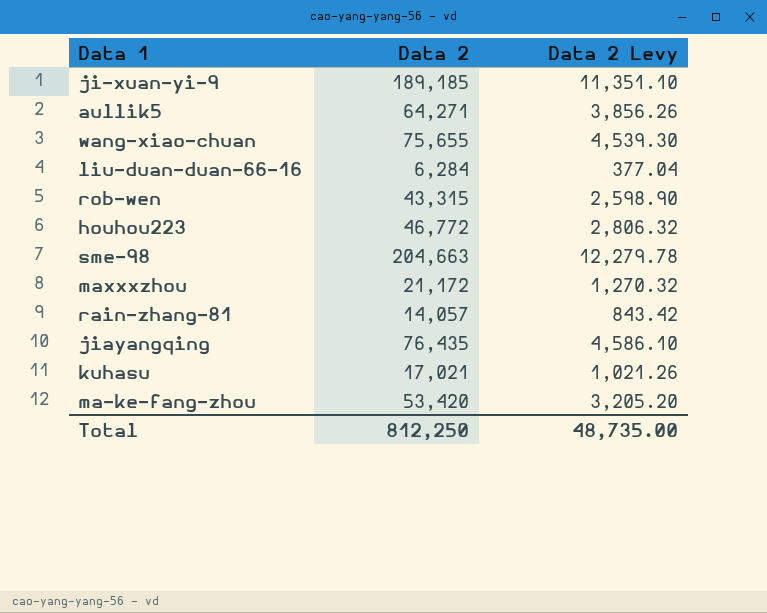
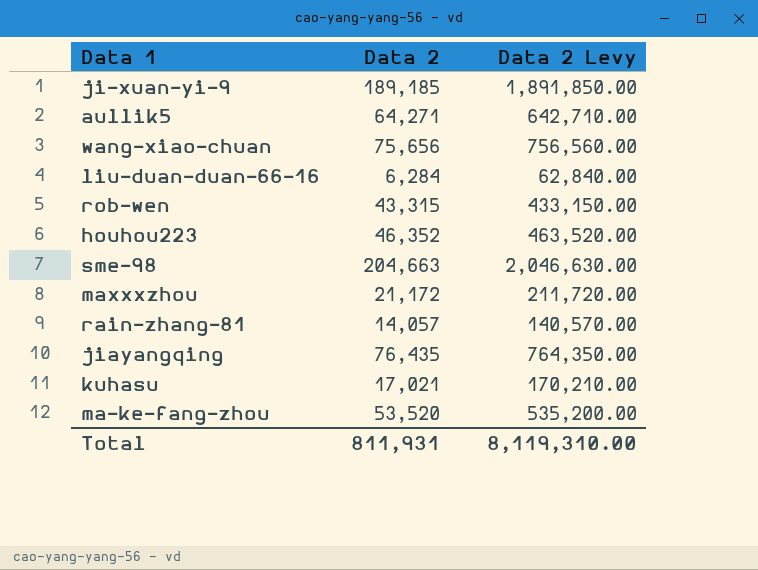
column Data 2 Levy | formula: [Data 2] * 0.06 -> [Data 2] * 10
wang-xiao-chuan | Data 2: 75,655 -> 75,656
houhou223 | Data 2: 46,772 -> 46,352
ma-ke-fang-zhou | Data 2: 53,420 -> 53,520
Total | Data 2: 812,250 -> 811,931
Total | Data 2 Levy: 48,735.00 -> 8,119,310.00

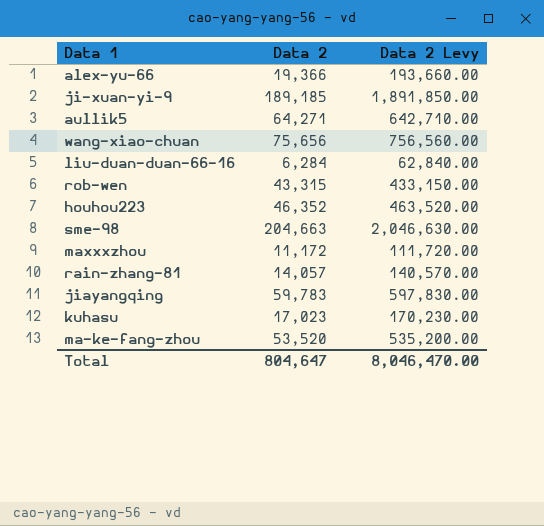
row alex-yu-66: none -> 19,366 | 193,660.00
maxxxzhou | Data 2: 21,172 -> 11,172
maxxxzhou | Data 2 Levy: 211,720.00 -> 111,720.00
jiayangqing | Data 2: 76,435 -> 59,783
jiayangqing | Data 2 Levy: 764,350.00 -> 597,830.00
kuhasu | Data 2: 17,021 -> 17,023
kuhasu | Data 2 Levy: 170,210.00 -> 170,230.00
Total | Data 2: 811,931 -> 804,647
Total | Data 2 Levy: 8,119,310.00 -> 8,046,470.00

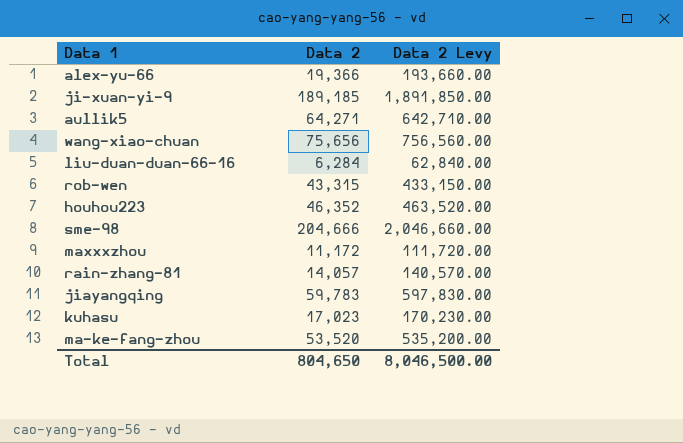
sme-98 | Data 2: 204,663 -> 204,666
sme-98 | Data 2 Levy: 2,046,630.00 -> 2,046,660.00
Total | Data 2: 804,647 -> 804,650
Total | Data 2 Levy: 8,046,470.00 -> 8,046,500.00

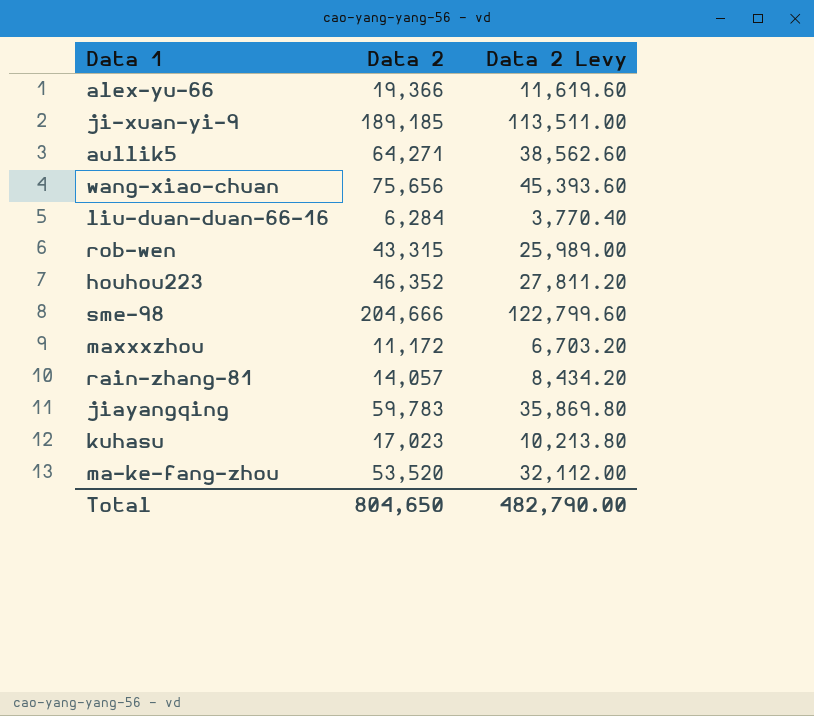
column Data 2 Levy | formula: [Data 2] * 10 -> [Data 2] * 0.6
Total | Data 2 Levy: 8,046,500.00 -> 482,790.00

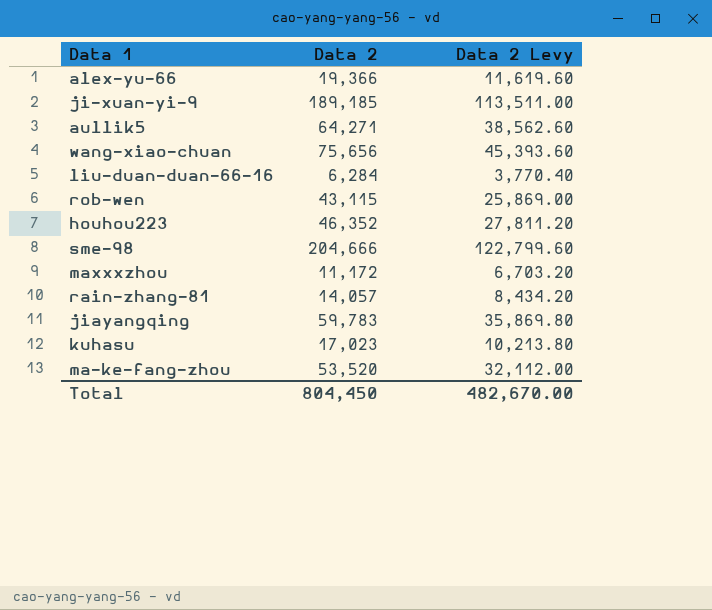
rob-wen | Data 2: 43,315 -> 43,115
rob-wen | Data 2 Levy: 25,989.00 -> 25,869.00
Total | Data 2: 804,650 -> 804,450
Total | Data 2 Levy: 482,790.00 -> 482,670.00

